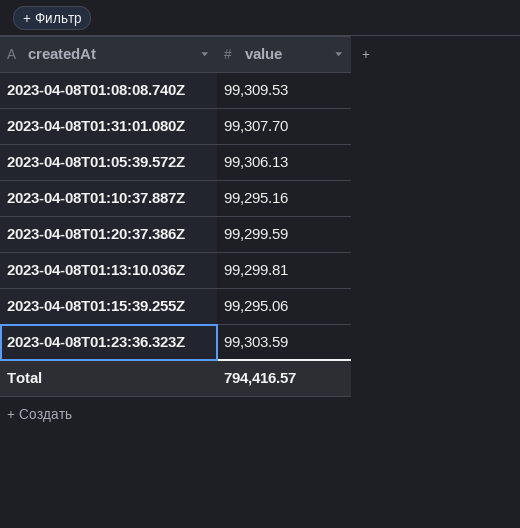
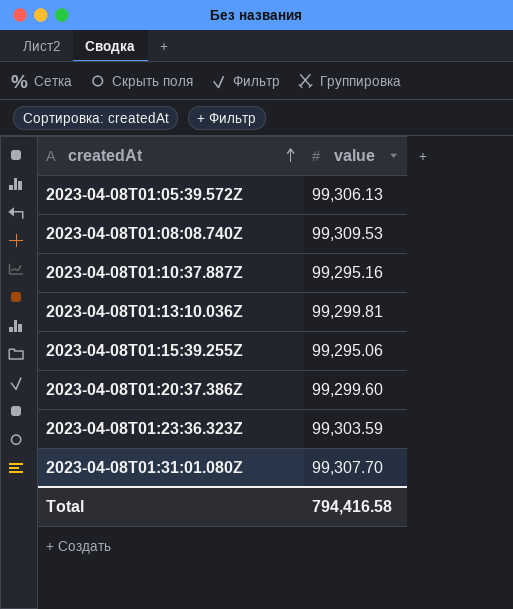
row order: none -> createdAt ascending
2023-04-08T01:20:37.386Z | value: 99,299.59 -> 99,299.60
Total | value: 794,416.57 -> 794,416.58

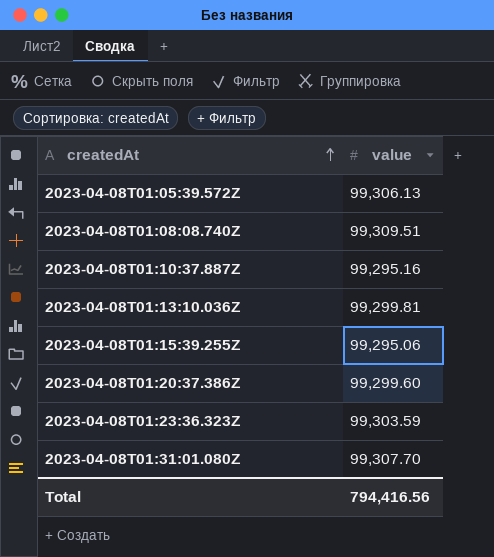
2023-04-08T01:08:08.740Z | value: 99,309.53 -> 99,309.51
Total | value: 794,416.58 -> 794,416.56

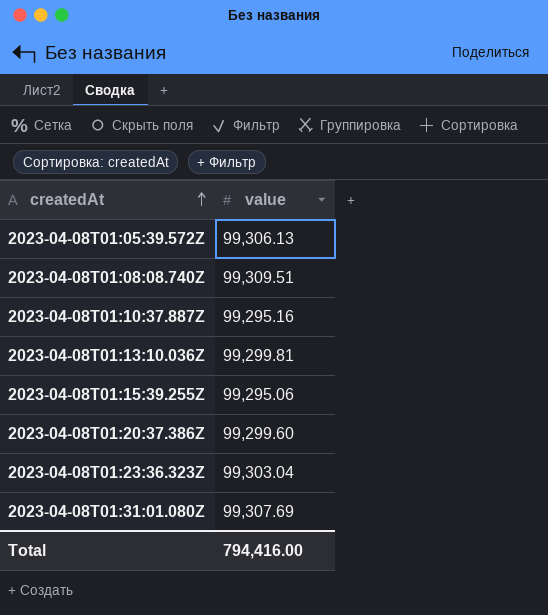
2023-04-08T01:23:36.323Z | value: 99,303.59 -> 99,303.04
2023-04-08T01:31:01.080Z | value: 99,307.70 -> 99,307.69
Total | value: 794,416.56 -> 794,416.00

